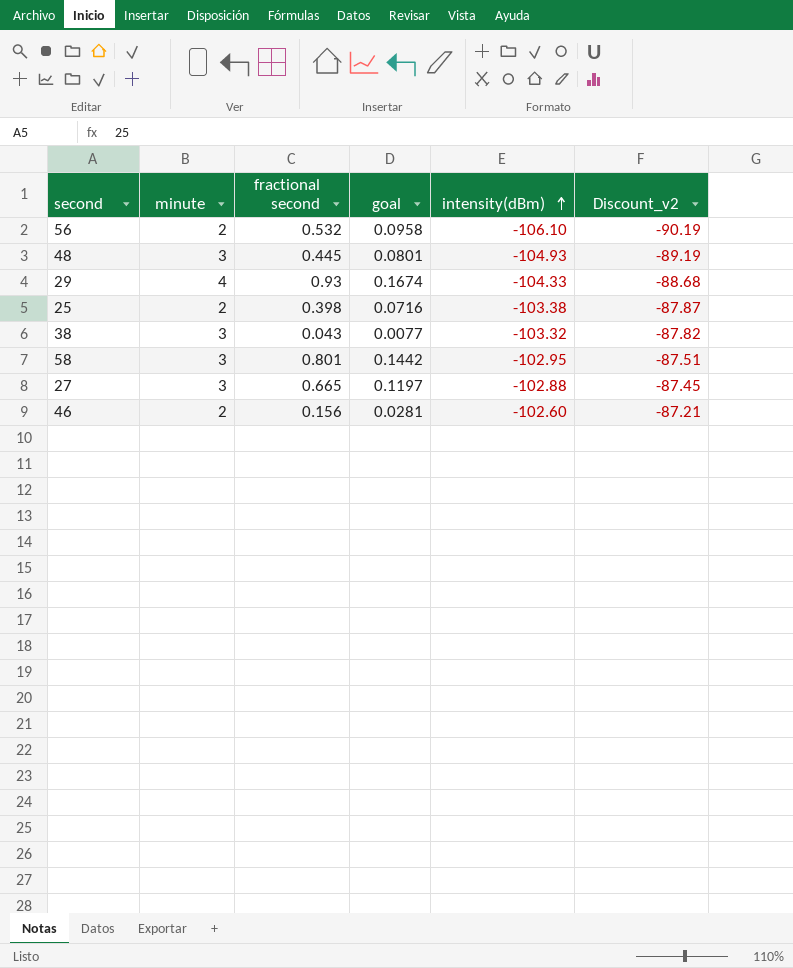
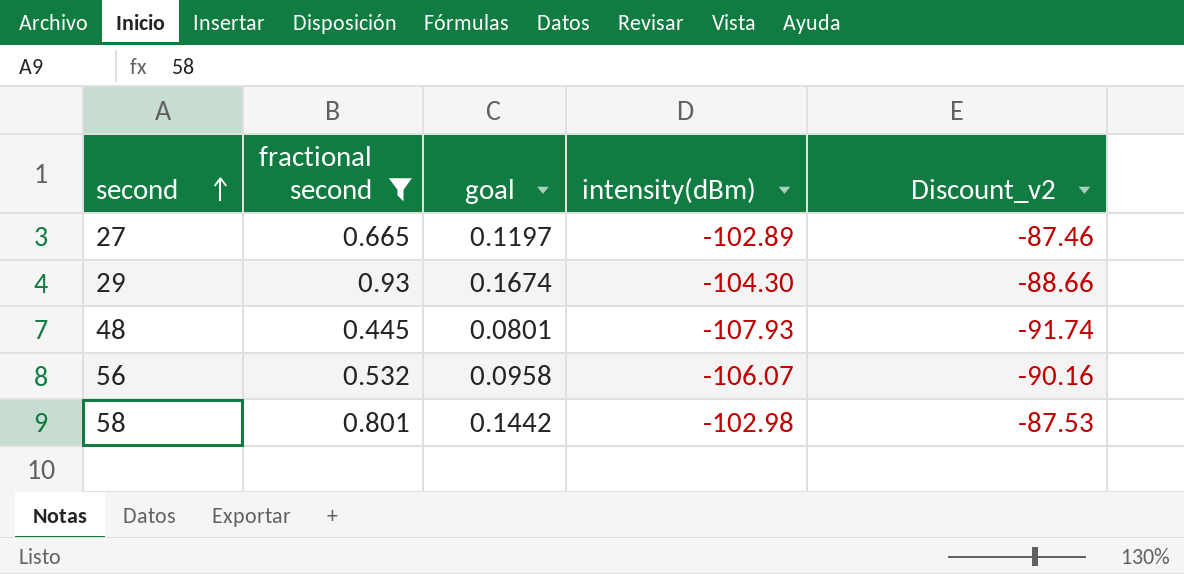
filter: none -> fractional second >= 0.445
row order: intensity(dBm) ascending -> second ascending
column minute | position: 2 -> none
27 | intensity(dBm): -102.88 -> -102.89
27 | Discount_v2: -87.45 -> -87.46
29 | intensity(dBm): -104.33 -> -104.30
29 | Discount_v2: -88.68 -> -88.66
48 | intensity(dBm): -104.93 -> -107.93
48 | Discount_v2: -89.19 -> -91.74
56 | intensity(dBm): -106.10 -> -106.07
56 | Discount_v2: -90.19 -> -90.16
58 | intensity(dBm): -102.95 -> -102.98
58 | Discount_v2: -87.51 -> -87.53

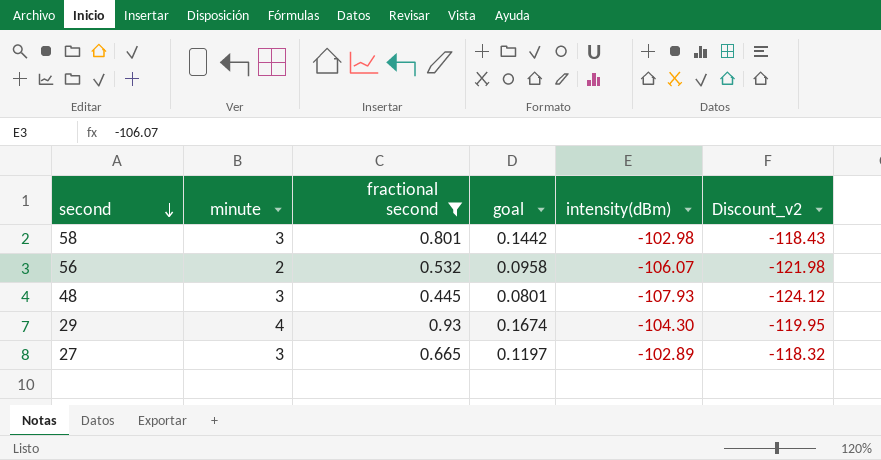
row order: second ascending -> second descending
column minute | position: none -> 2
column Discount_v2 | formula: [intensity(dBm)] * 0.85 -> [intensity(dBm)] * 1.15

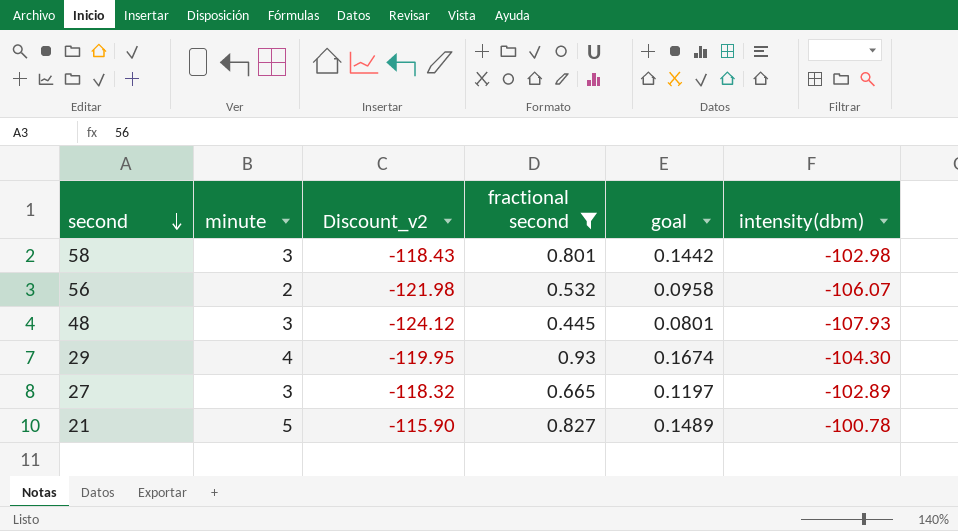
column Discount_v2 | position: 6 -> 3
column name: intensity(dBm) -> intensity(dbm)
row 21: none -> 5 | -115.90 | 0.827 | 0.1489 | -100.78

